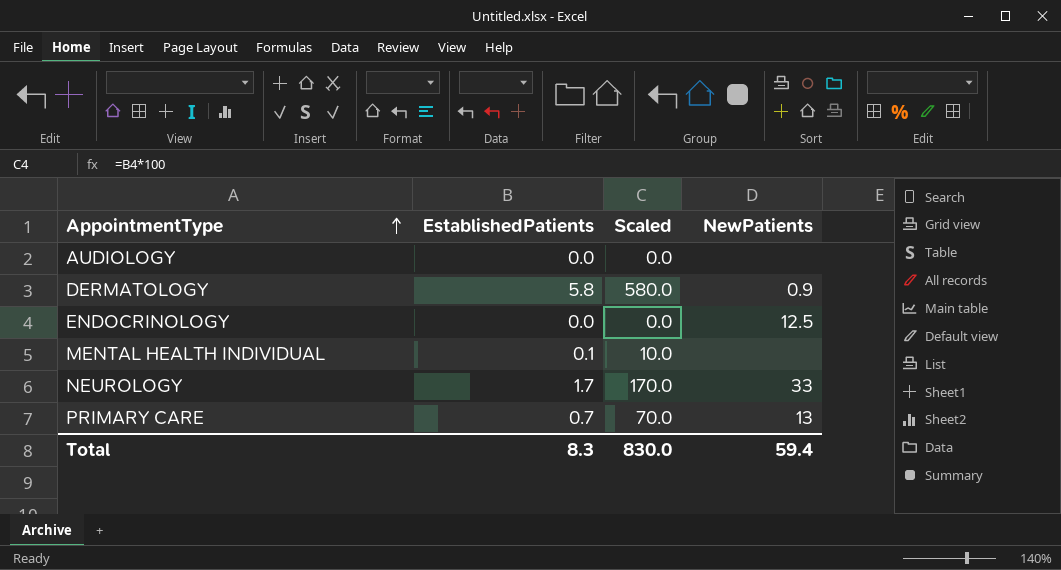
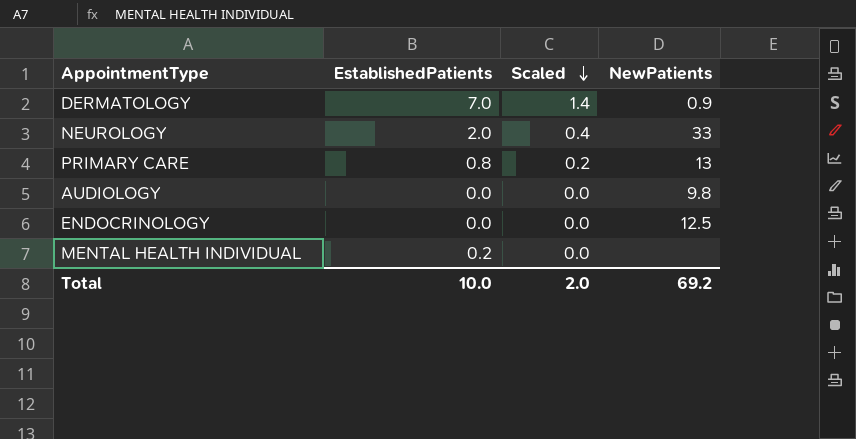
row order: AppointmentType ascending -> Scaled descending
column Scaled | formula: [EstablishedPatients] * 100 -> [EstablishedPatients] * 0.2
DERMATOLOGY | EstablishedPatients: 5.8 -> 7.0
NEUROLOGY | EstablishedPatients: 1.7 -> 2.0
PRIMARY CARE | EstablishedPatients: 0.7 -> 0.8
AUDIOLOGY | NewPatients: none -> 9.8
MENTAL HEALTH INDIVIDUAL | EstablishedPatients: 0.1 -> 0.2
Total | EstablishedPatients: 8.3 -> 10.0
Total | Scaled: 830.0 -> 2.0
Total | NewPatients: 59.4 -> 69.2

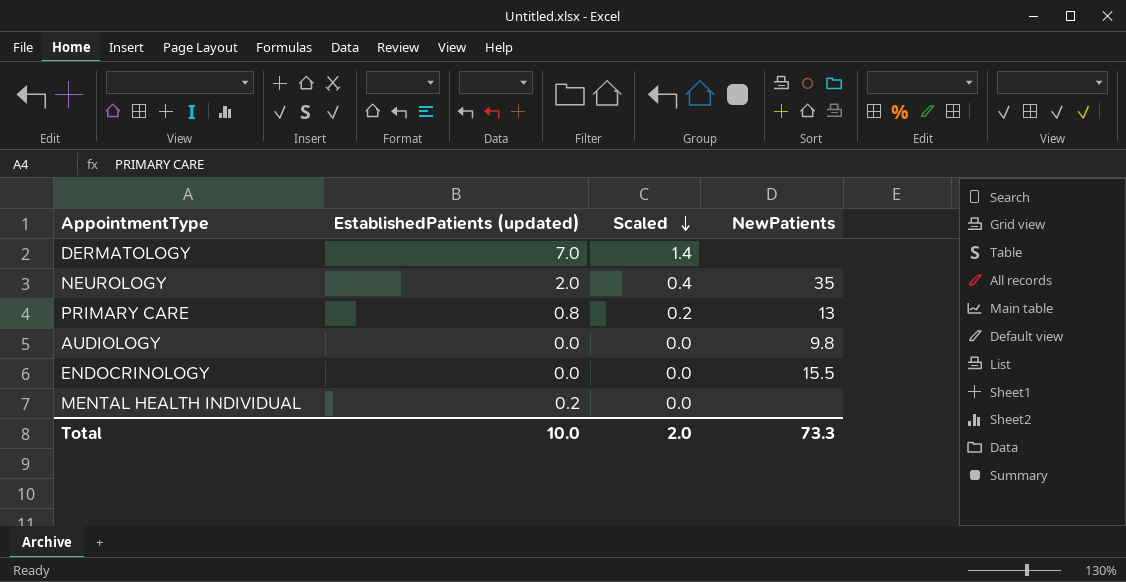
column name: EstablishedPatients -> EstablishedPatients (updated)
DERMATOLOGY | NewPatients: 0.9 -> none
NEUROLOGY | NewPatients: 33 -> 35
ENDOCRINOLOGY | NewPatients: 12.5 -> 15.5
Total | NewPatients: 69.2 -> 73.3

